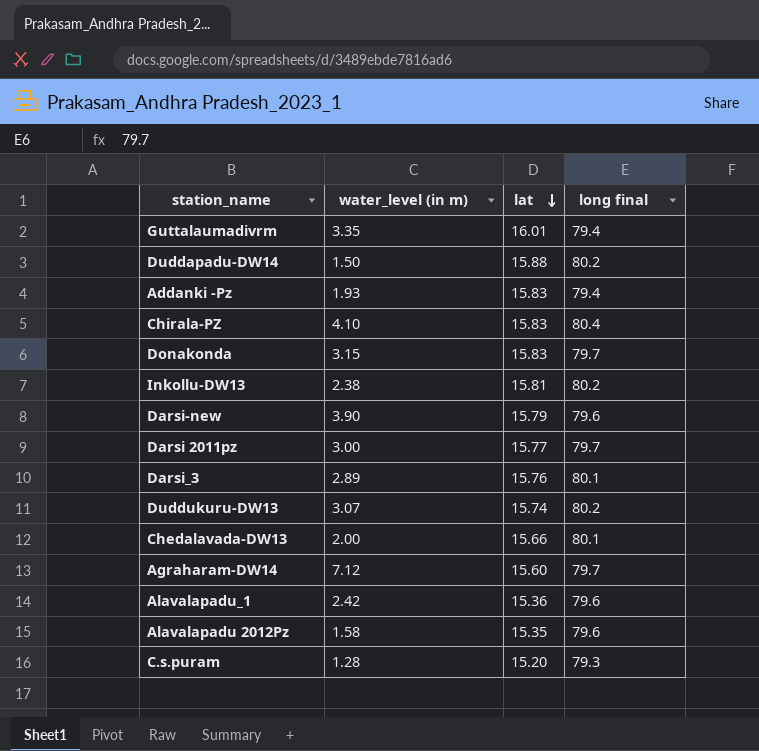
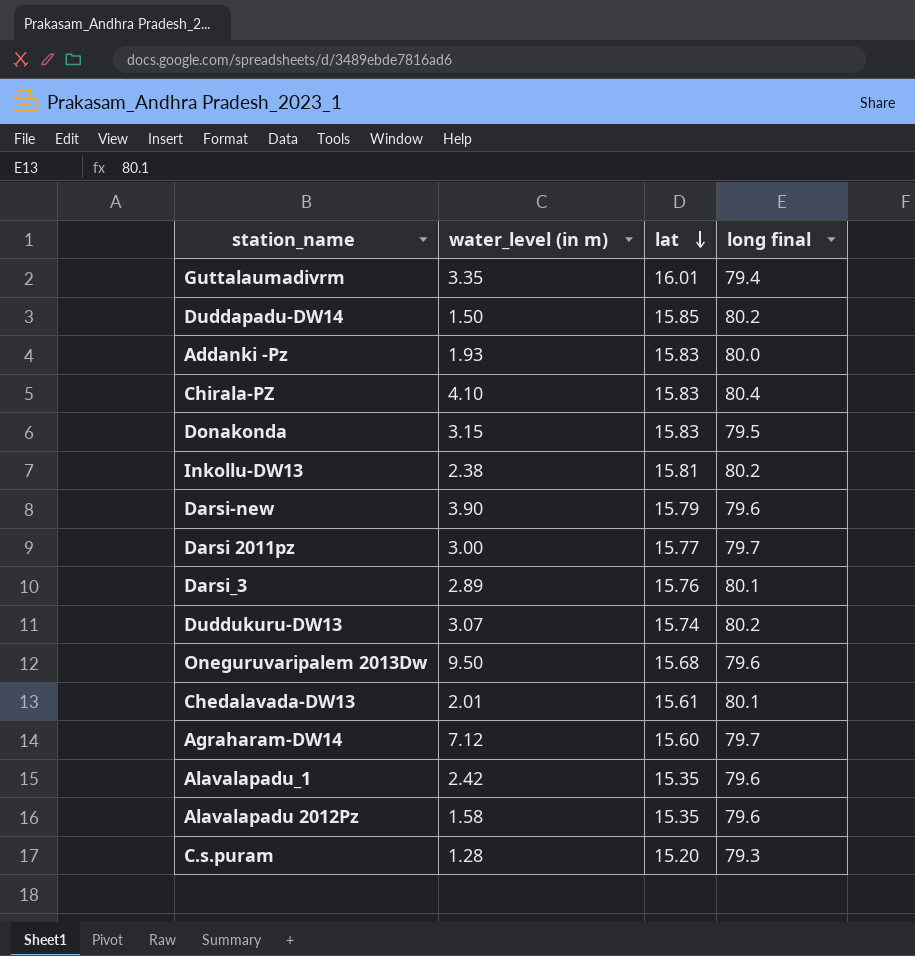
Duddapadu-DW14 | lat: 15.88 -> 15.85
Addanki -Pz | long final: 79.4 -> 80.0
Donakonda | long final: 79.7 -> 79.5
row Oneguruvaripalem 2013Dw: none -> 9.50 | 15.68 | 79.6
Chedalavada-DW13 | water_level (in m): 2.00 -> 2.01
Chedalavada-DW13 | lat: 15.66 -> 15.61
Alavalapadu_1 | lat: 15.36 -> 15.35

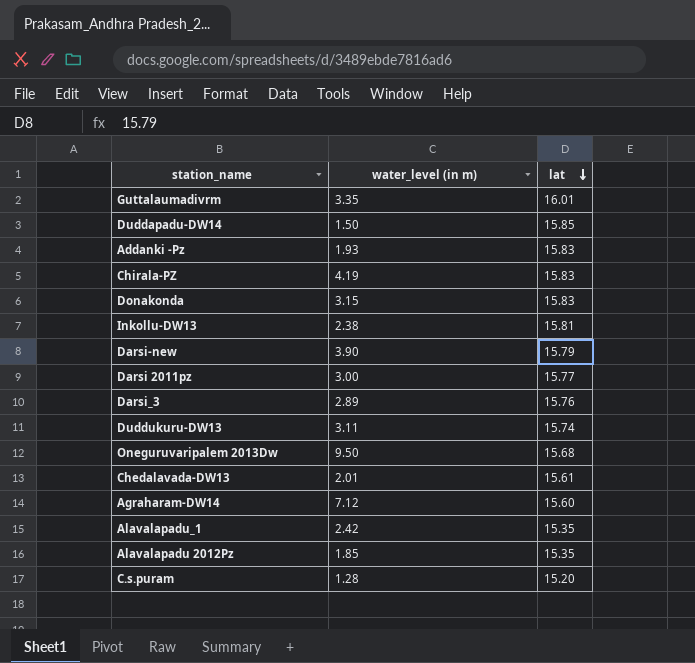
column long final | position: 4 -> none
Chirala-PZ | water_level (in m): 4.10 -> 4.19
Duddukuru-DW13 | water_level (in m): 3.07 -> 3.11
Alavalapadu 2012Pz | water_level (in m): 1.58 -> 1.85

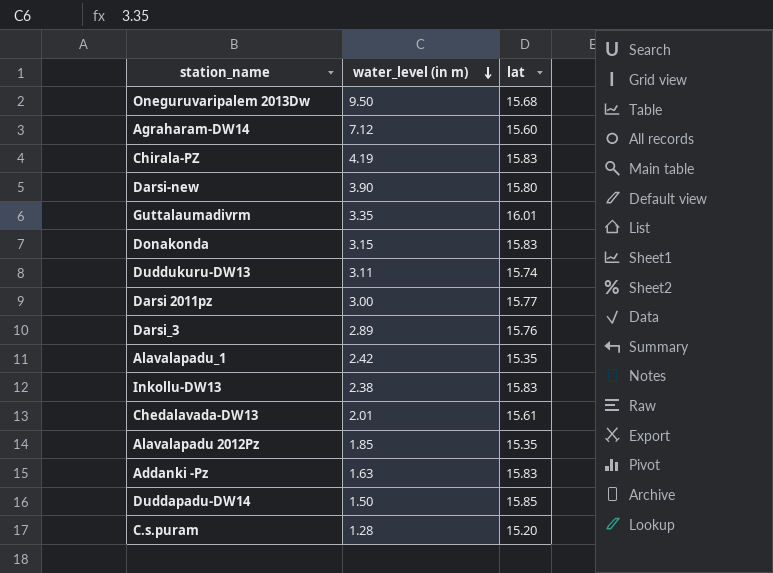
row order: lat descending -> water_level (in m) descending
Darsi-new | lat: 15.79 -> 15.80
Inkollu-DW13 | lat: 15.81 -> 15.83
Addanki -Pz | water_level (in m): 1.93 -> 1.63

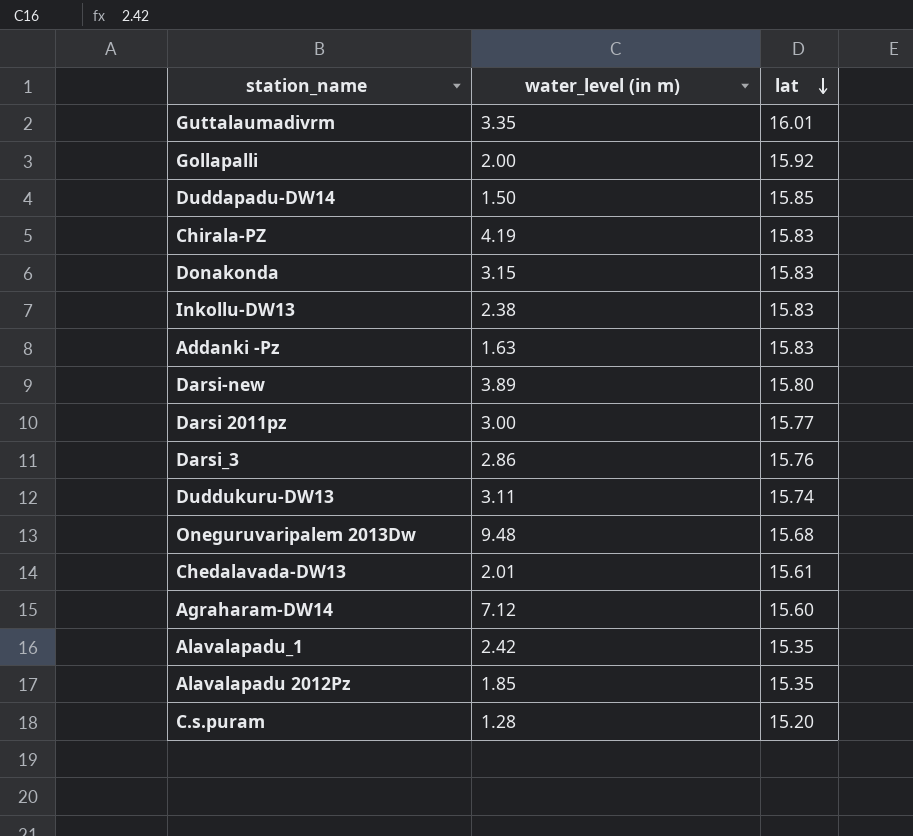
row order: water_level (in m) descending -> lat descending
row Gollapalli: none -> 2.00 | 15.92
Darsi-new | water_level (in m): 3.90 -> 3.89
Darsi_3 | water_level (in m): 2.89 -> 2.86
Oneguruvaripalem 2013Dw | water_level (in m): 9.50 -> 9.48

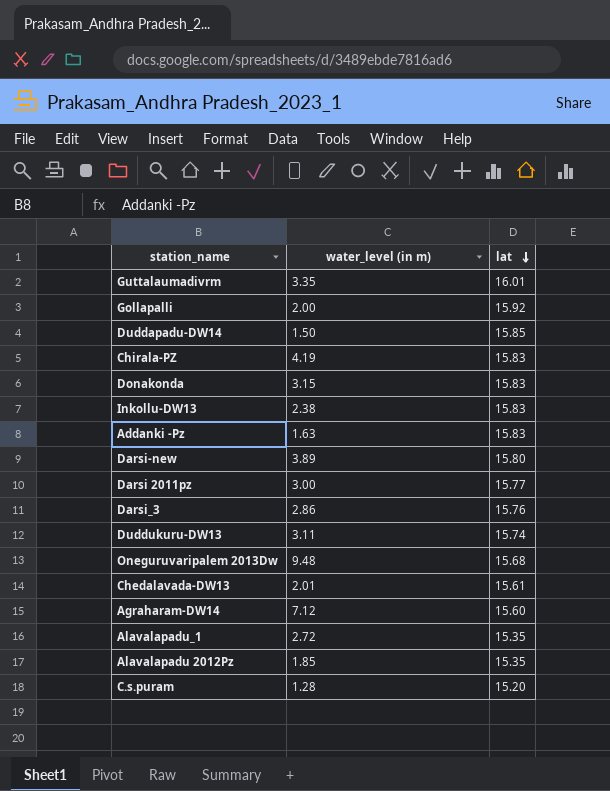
Alavalapadu_1 | water_level (in m): 2.42 -> 2.72

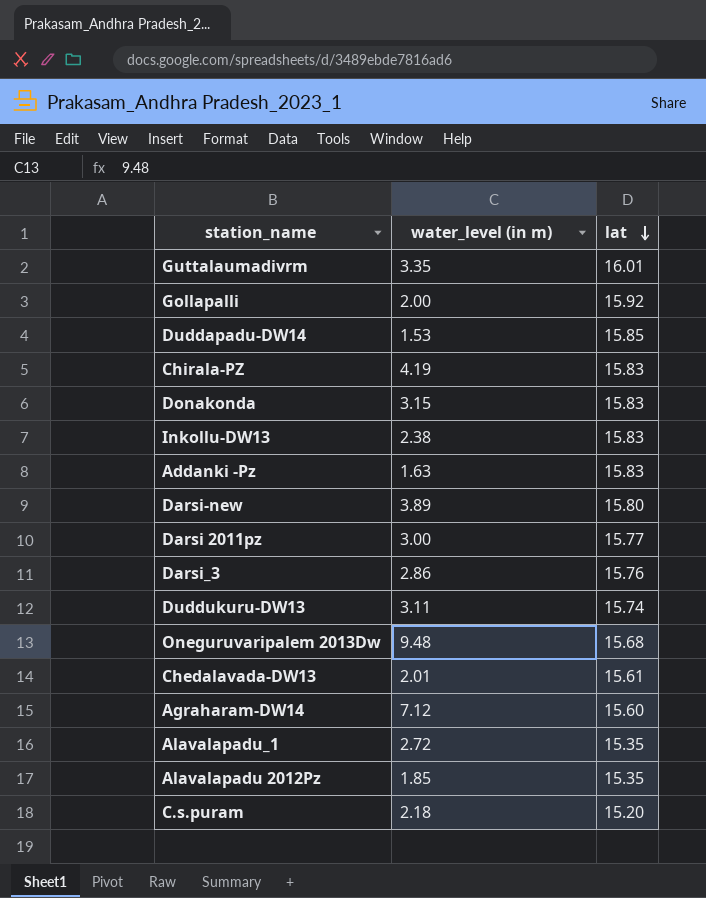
Duddapadu-DW14 | water_level (in m): 1.50 -> 1.53
C.s.puram | water_level (in m): 1.28 -> 2.18

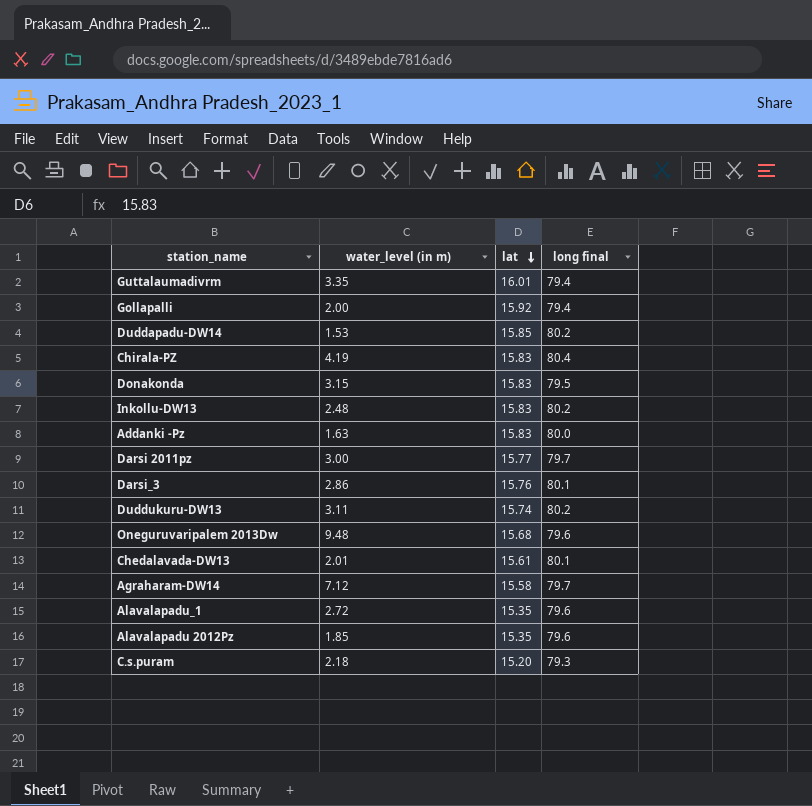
column long final | position: none -> 4
row Darsi-new: 3.89 | 15.80 -> none
Inkollu-DW13 | water_level (in m): 2.38 -> 2.48
Agraharam-DW14 | lat: 15.60 -> 15.58

